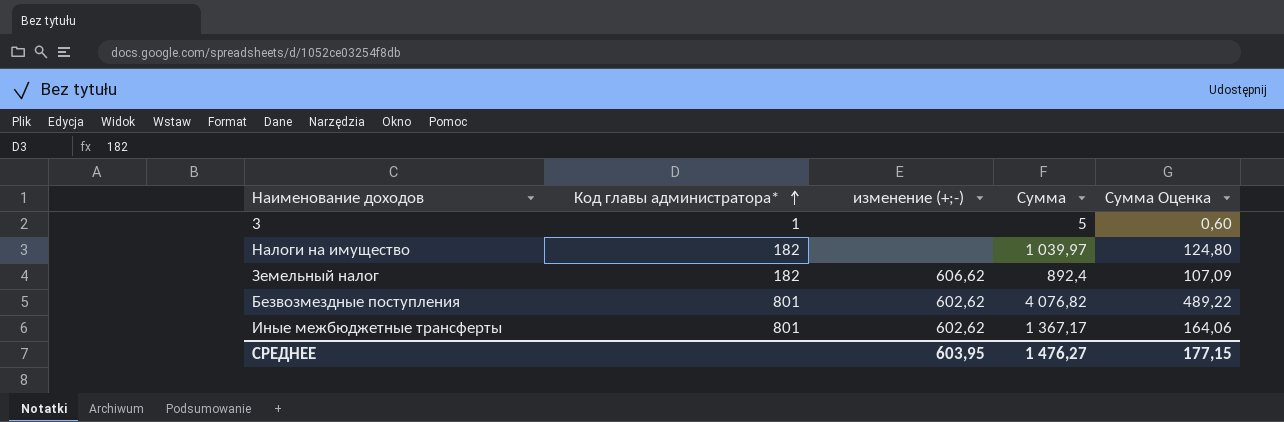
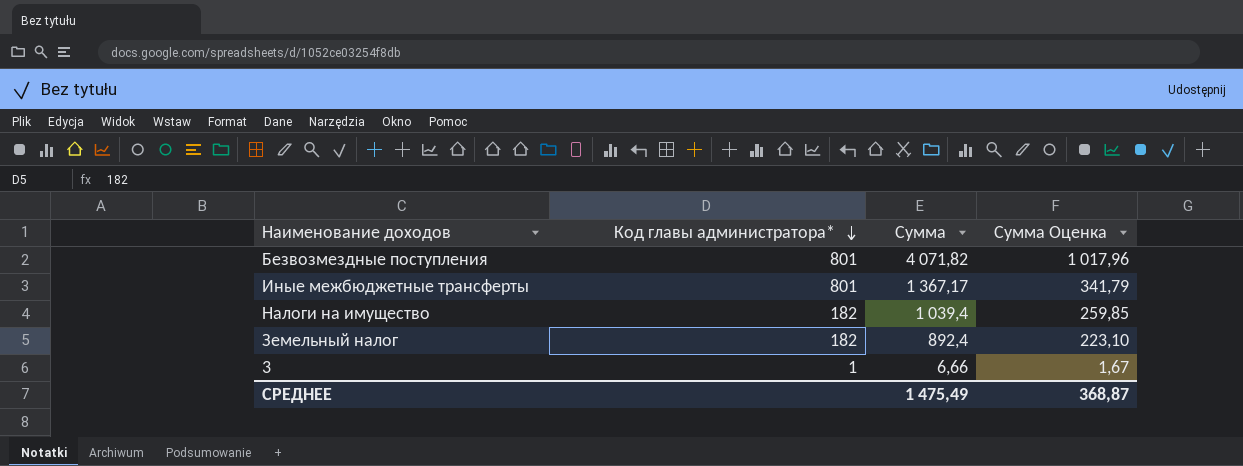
row order: Код главы администратора* ascending -> Код главы администратора* descending
column изменение (+;-) | position: 3 -> none
column Сумма Оценка | formula: [Сумма] * 0,12 -> [Сумма] * 0,25
Безвозмездные поступления | Сумма: 4 076,82 -> 4 071,82
Налоги на имущество | Сумма: 1 039,97 -> 1 039,4
3 | Сумма: 5 -> 6,66
СРЕДНЕЕ | Сумма: 1 476,27 -> 1 475,49
СРЕДНЕЕ | Сумма Оценка: 177,15 -> 368,87

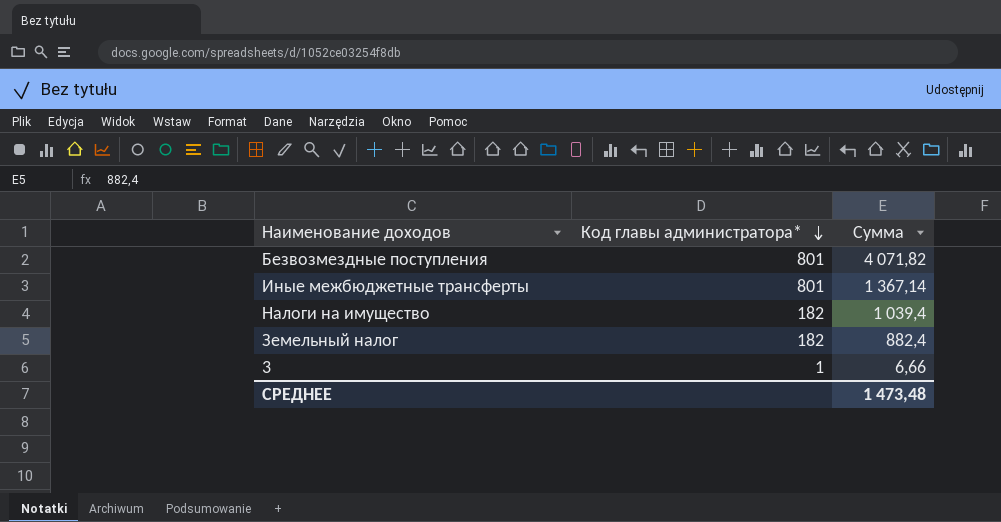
column Сумма Оценка | formula: [Сумма] * 0,25 -> none
Иные межбюджетные трансферты | Сумма: 1 367,17 -> 1 367,14
Земельный налог | Сумма: 892,4 -> 882,4
СРЕДНЕЕ | Сумма: 1 475,49 -> 1 473,48

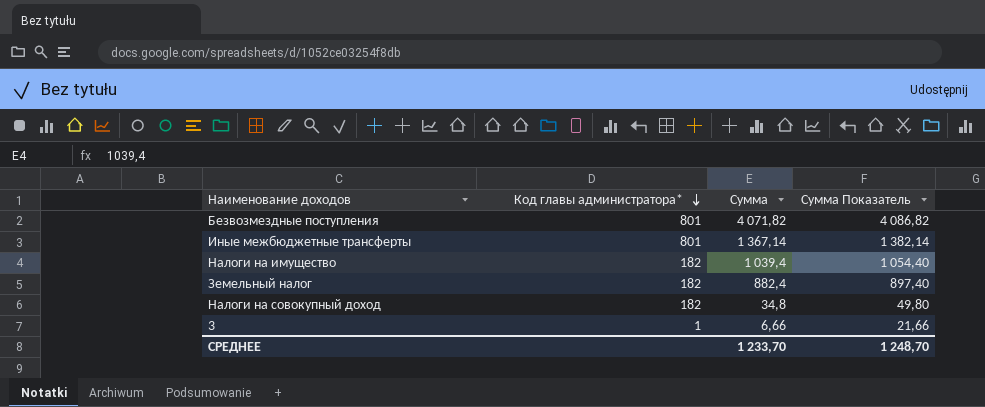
column Сумма Показатель | formula: none -> [Сумма] + 15
row Налоги на совокупный доход: none -> 182 | 34,8 | 49,80
СРЕДНЕЕ | Сумма: 1 473,48 -> 1 233,70

